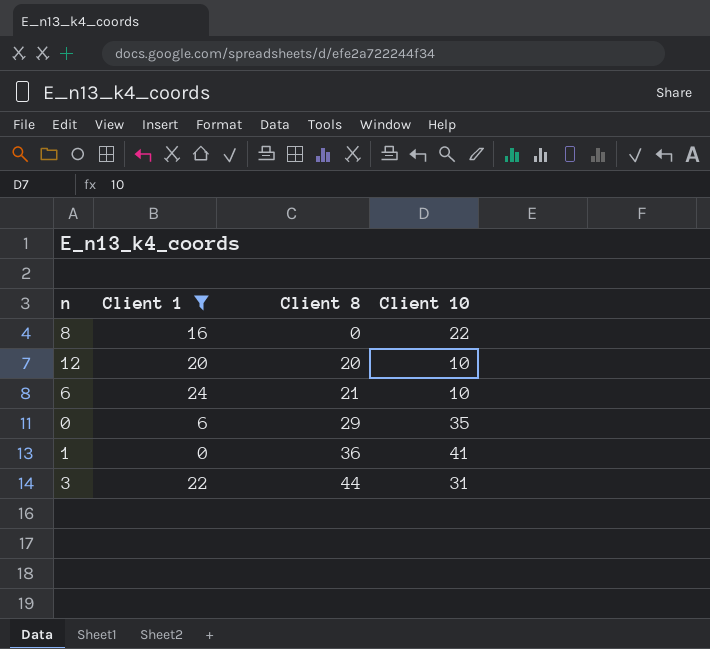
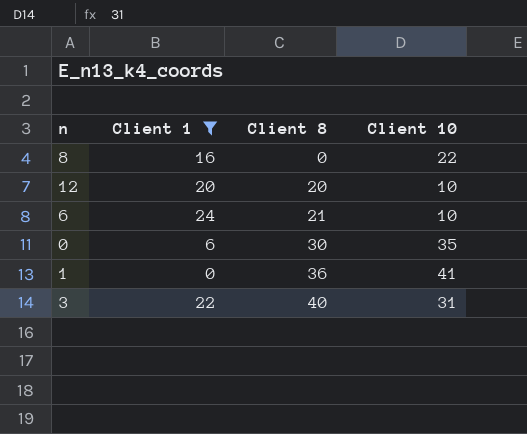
0 | Client 8: 29 -> 30
3 | Client 8: 44 -> 40

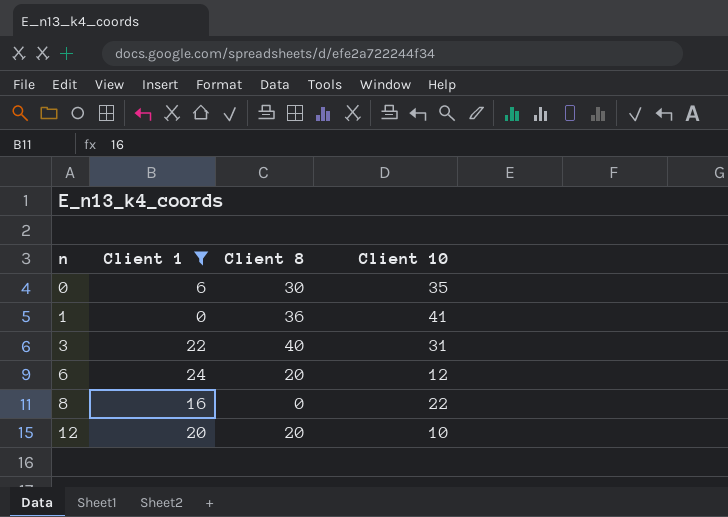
row order: Client 8 ascending -> n ascending
6 | Client 8: 21 -> 20
6 | Client 10: 10 -> 12

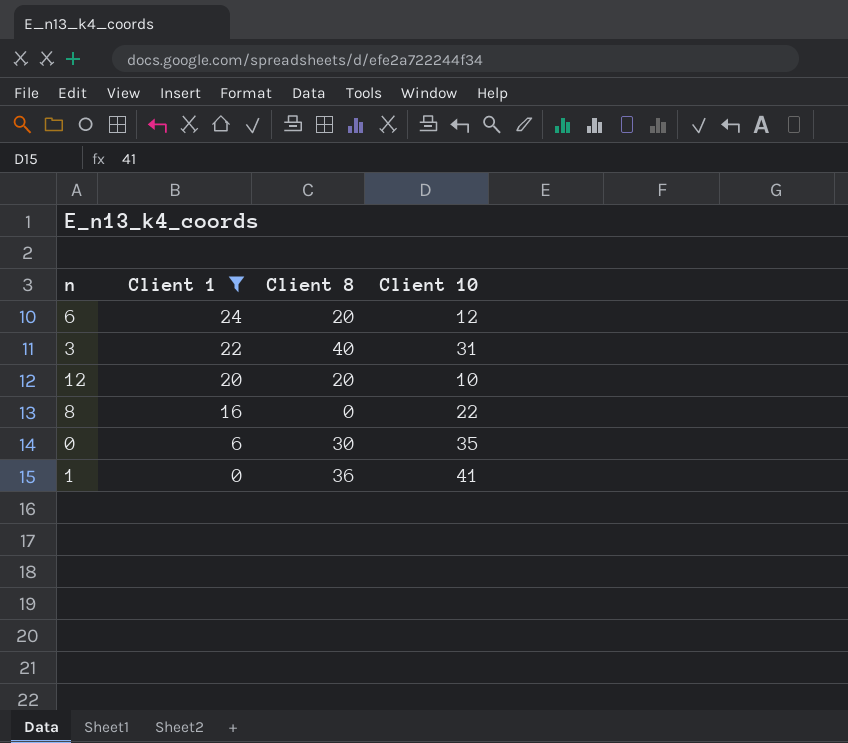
row order: n ascending -> Client 1 descending

